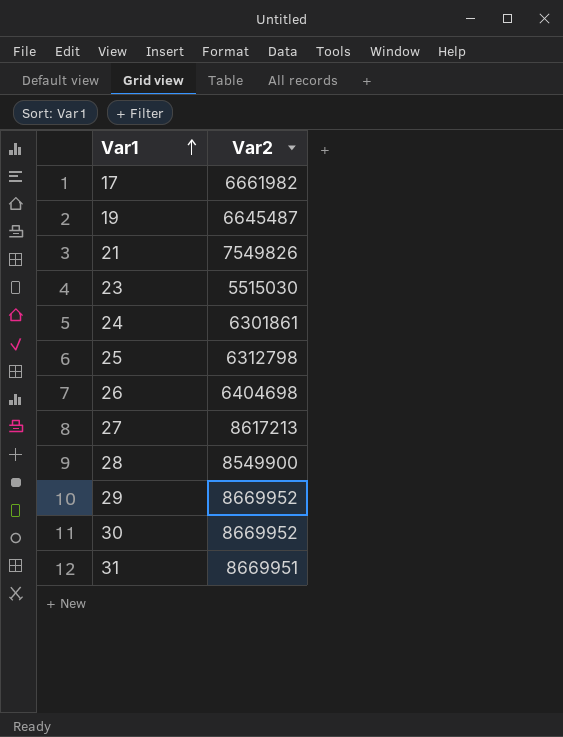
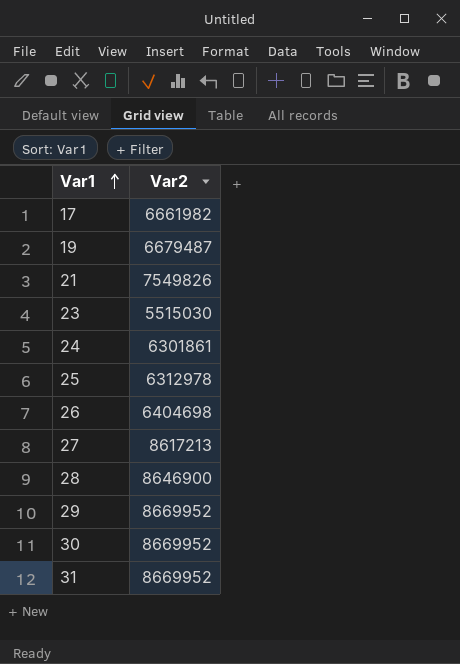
19 | Var2: 6645487 -> 6679487
25 | Var2: 6312798 -> 6312978
28 | Var2: 8549900 -> 8646900
31 | Var2: 8669951 -> 8669952

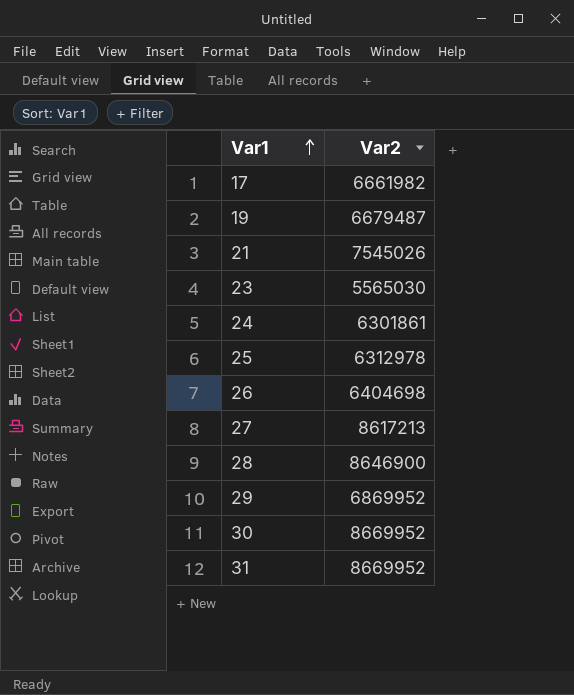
21 | Var2: 7549826 -> 7545026
23 | Var2: 5515030 -> 5565030
29 | Var2: 8669952 -> 6869952

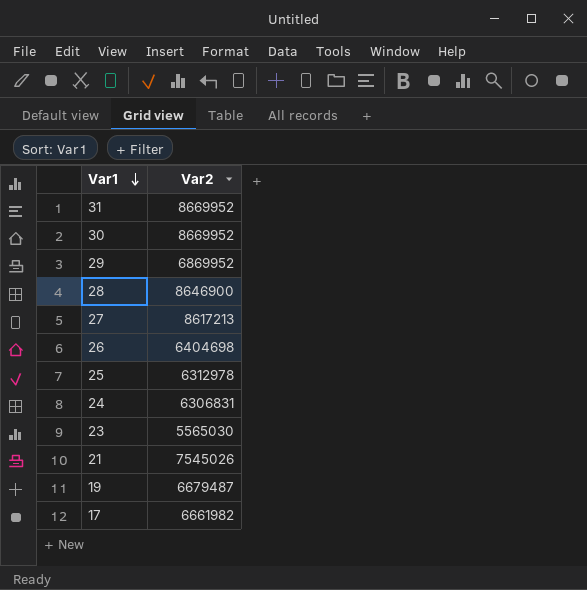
row order: Var1 ascending -> Var1 descending
24 | Var2: 6301861 -> 6306831

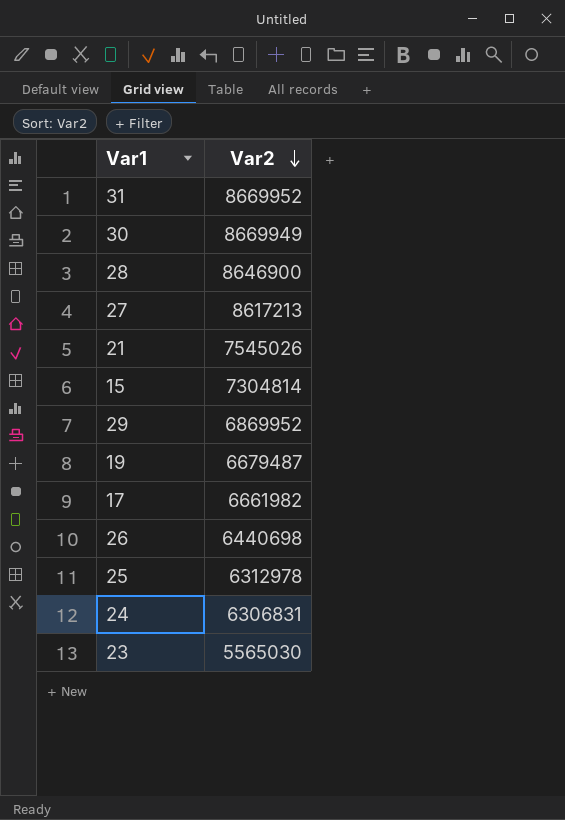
row order: Var1 descending -> Var2 descending
30 | Var2: 8669952 -> 8669949
row 15: none -> 7304814
26 | Var2: 6404698 -> 6440698

